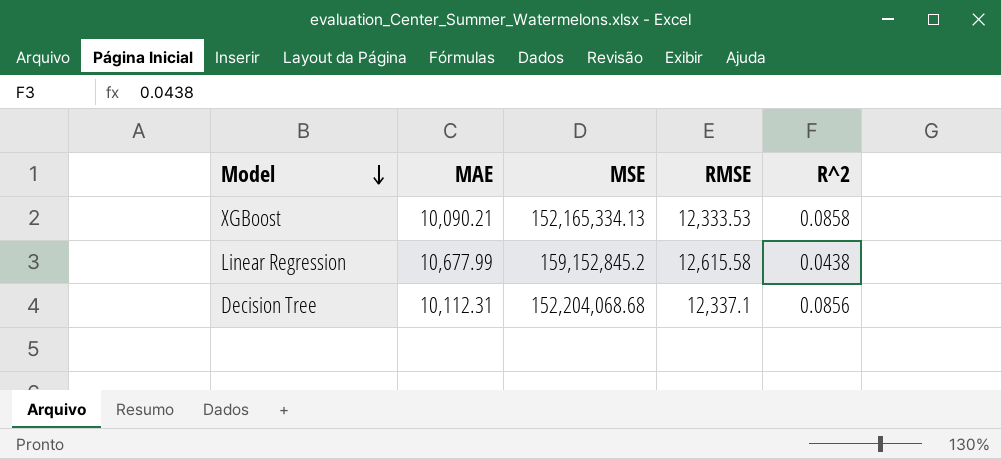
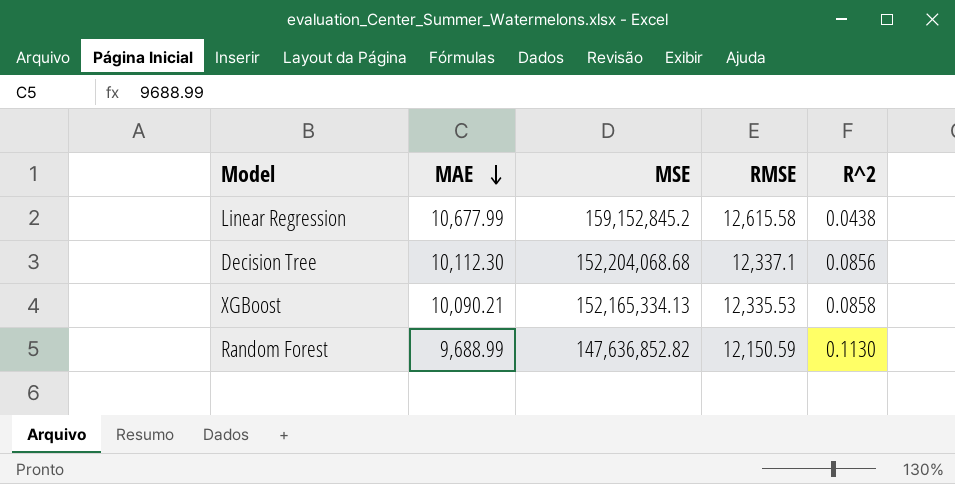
row order: Model descending -> MAE descending
Decision Tree | MAE: 10,112.31 -> 10,112.30
XGBoost | RMSE: 12,333.53 -> 12,335.53
row Random Forest: none -> 9,688.99 | 147,636,852.82 | 12,150.59 | 0.1130

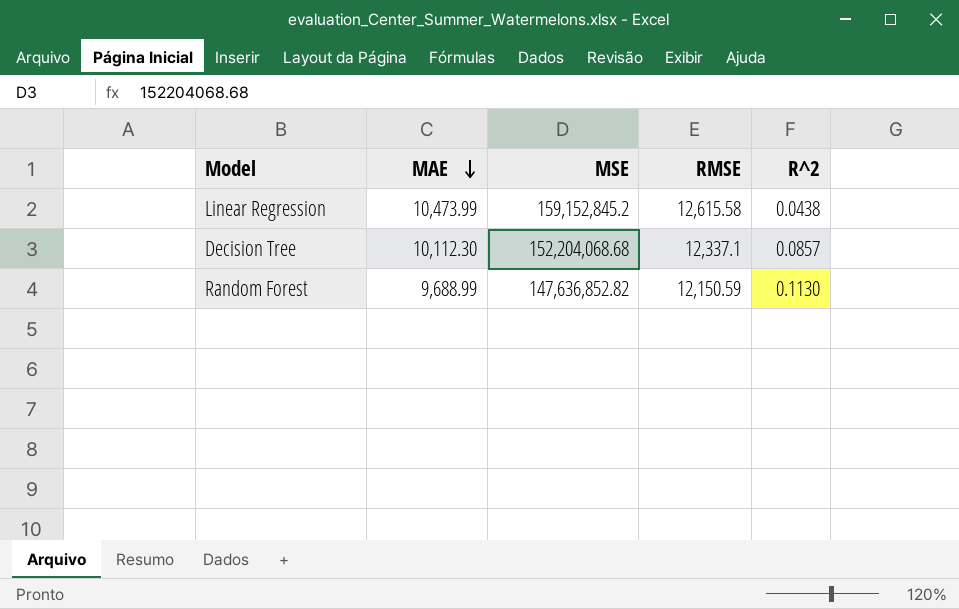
row XGBoost: 10,090.21 | 152,165,334.13 | 12,335.53 | 0.0858 -> none
Linear Regression | MAE: 10,677.99 -> 10,473.99
Decision Tree | R^2: 0.0856 -> 0.0857

